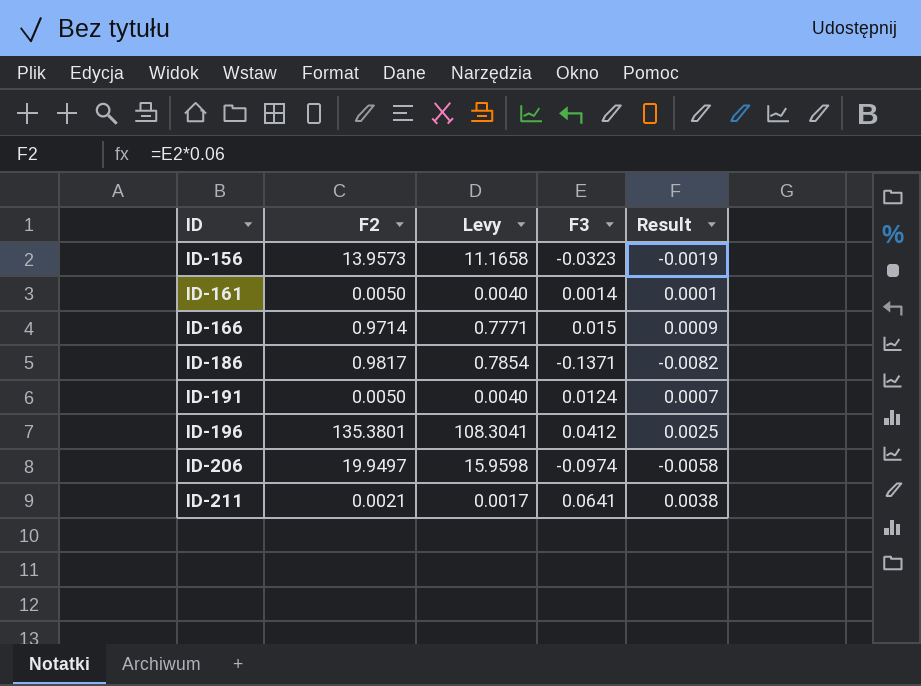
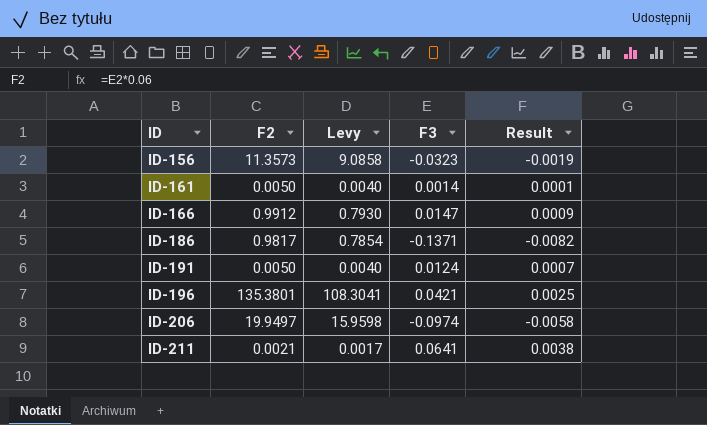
ID-156 | F2: 13.9573 -> 11.3573
ID-156 | Levy: 11.1658 -> 9.0858
ID-166 | F2: 0.9714 -> 0.9912
ID-166 | Levy: 0.7771 -> 0.7930
ID-166 | F3: 0.015 -> 0.0147
ID-196 | F3: 0.0412 -> 0.0421

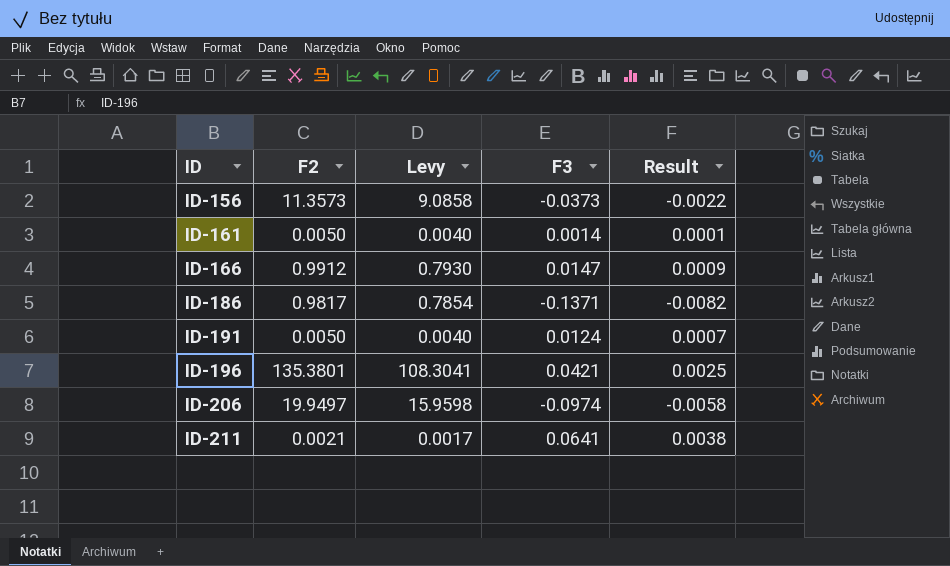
ID-156 | F3: -0.0323 -> -0.0373
ID-156 | Result: -0.0019 -> -0.0022

